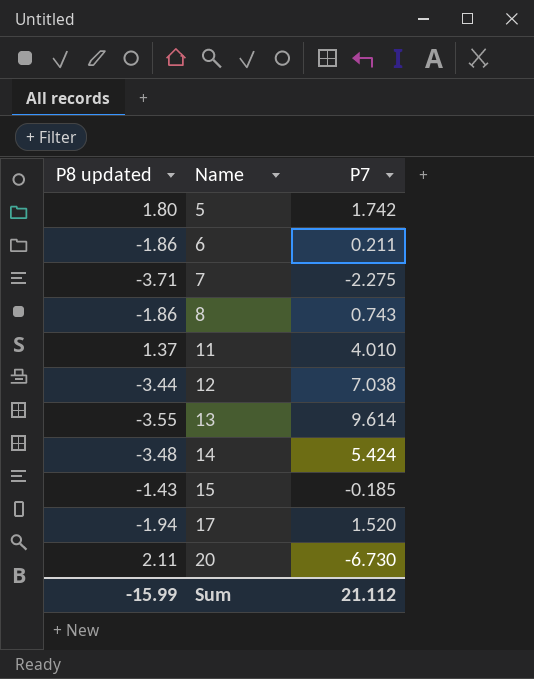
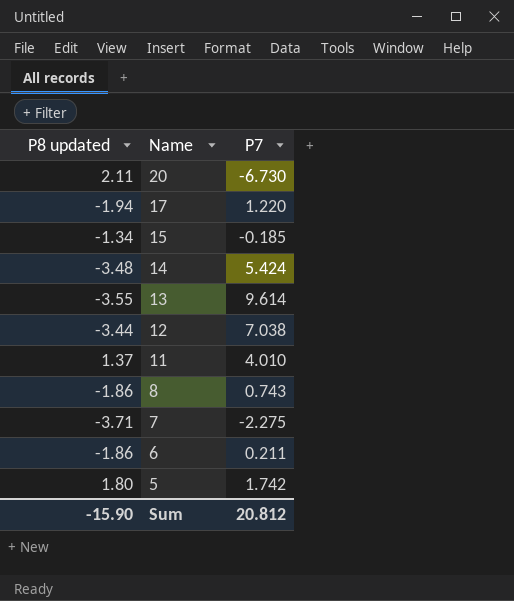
row order: Name ascending -> Name descending
17 | P7: 1.520 -> 1.220
15 | P8 updated: -1.43 -> -1.34
Sum | P8 updated: -15.99 -> -15.90
Sum | P7: 21.112 -> 20.812

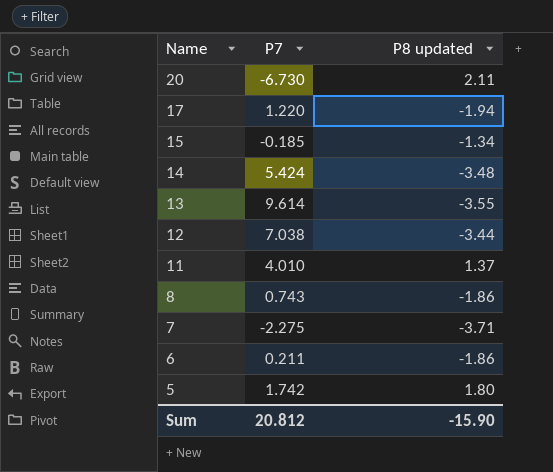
column P8 updated | position: 1 -> 3

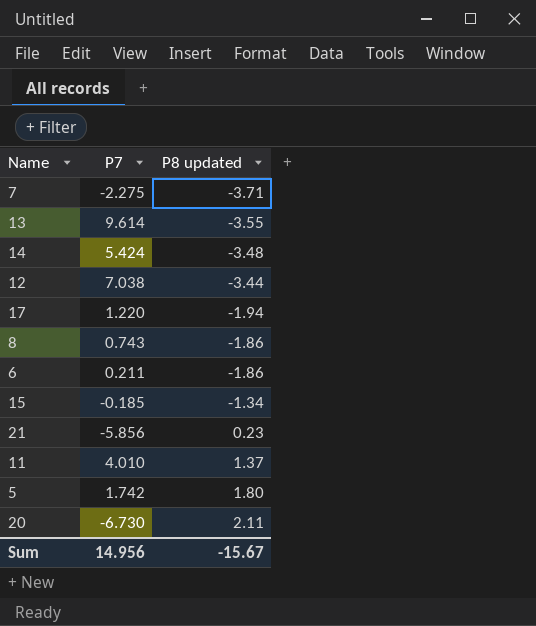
row order: Name descending -> P8 updated ascending
row 21: none -> -5.856 | 0.23
Sum | P7: 20.812 -> 14.956
Sum | P8 updated: -15.90 -> -15.67

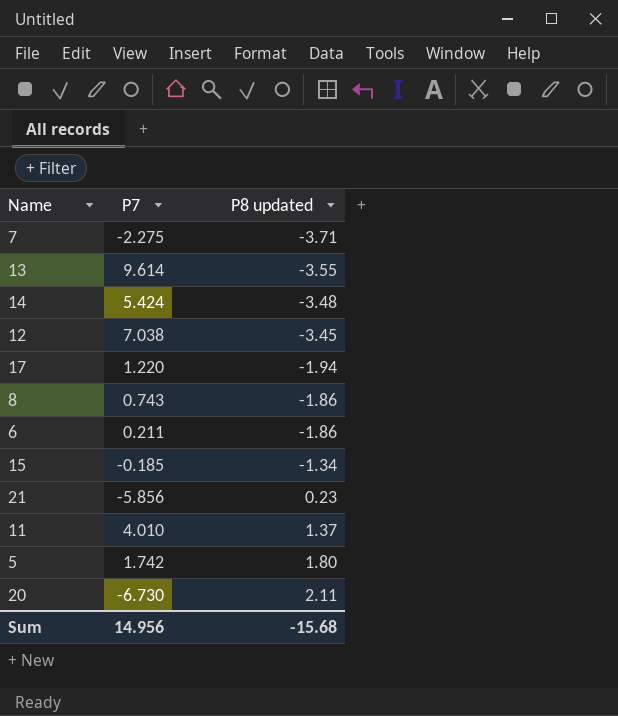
12 | P8 updated: -3.44 -> -3.45
Sum | P8 updated: -15.67 -> -15.68

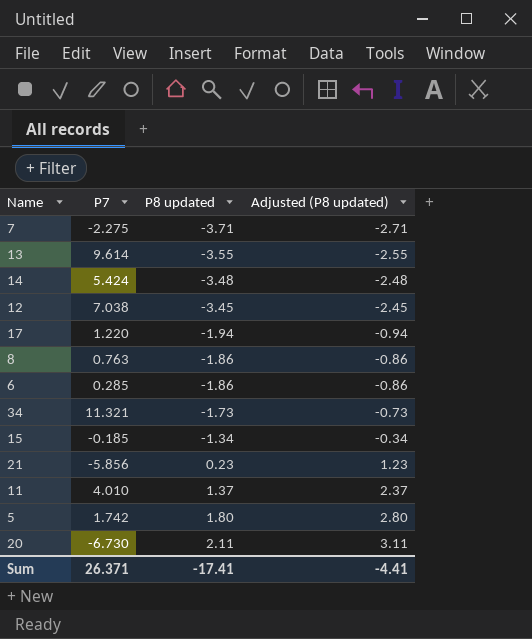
column Adjusted (P8 updated) | formula: none -> [P8 updated] + 1
8 | P7: 0.743 -> 0.763
6 | P7: 0.211 -> 0.285
row 34: none -> 11.321 | -1.73 | -0.73
Sum | P7: 14.956 -> 26.371
Sum | P8 updated: -15.68 -> -17.41

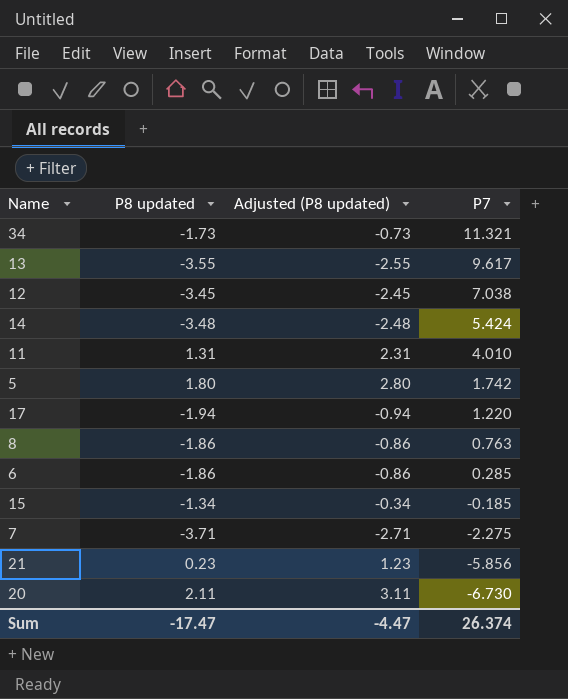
row order: P8 updated ascending -> P7 descending
column P7 | position: 2 -> 4
13 | P7: 9.614 -> 9.617
11 | P8 updated: 1.37 -> 1.31
11 | Adjusted (P8 updated): 2.37 -> 2.31
Sum | P8 updated: -17.41 -> -17.47
Sum | Adjusted (P8 updated): -4.41 -> -4.47
Sum | P7: 26.371 -> 26.374

